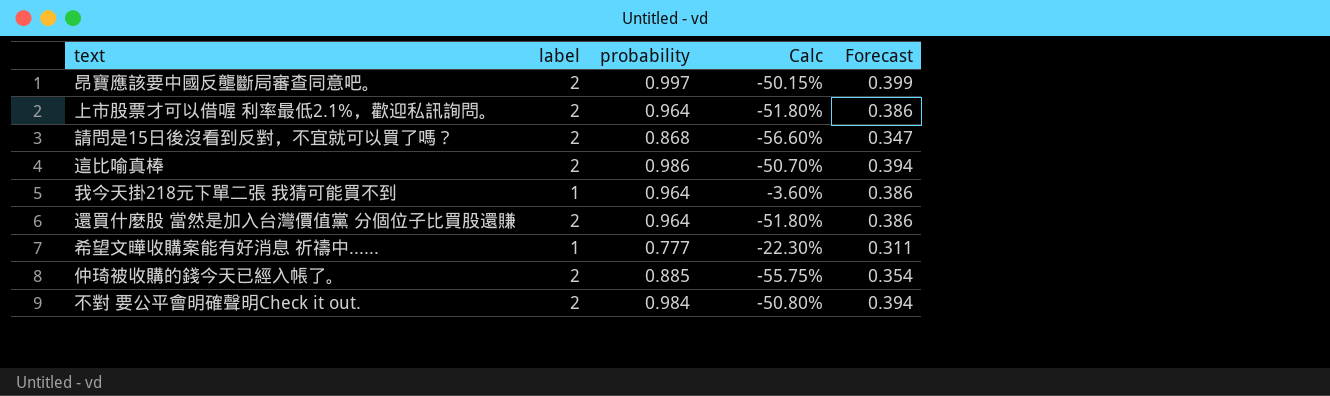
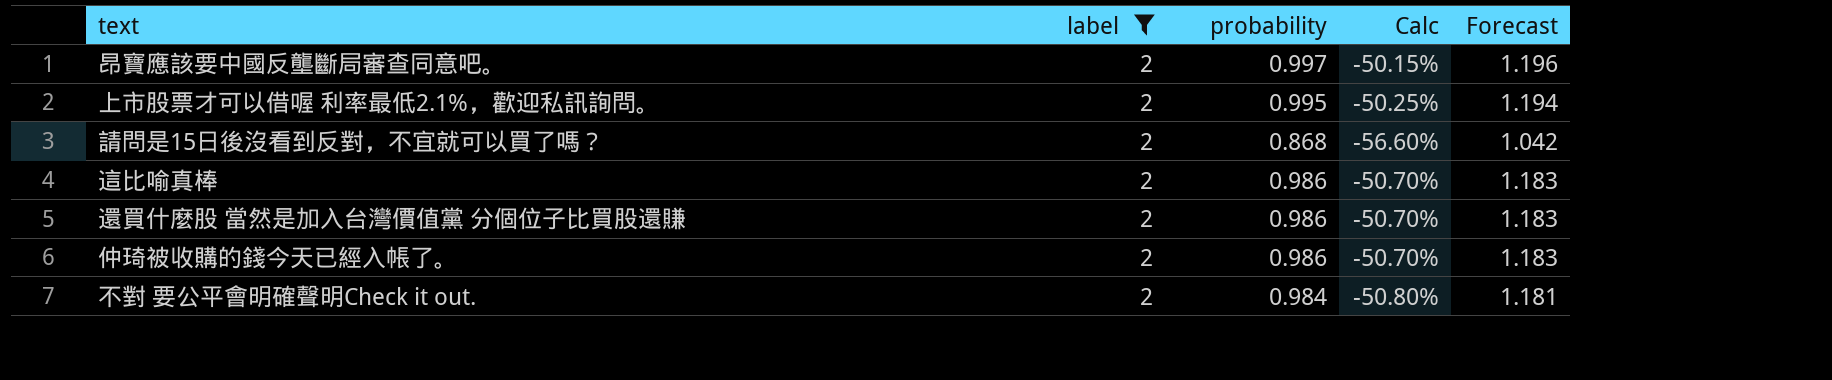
filter: none -> label = 2
column Forecast | formula: [probability] * 0.4 -> [probability] * 1.2
上市股票才可以借喔 利率最低2.1%，歡迎私訊詢問。 | probability: 0.964 -> 0.995
上市股票才可以借喔 利率最低2.1%，歡迎私訊詢問。 | Calc: -51.80% -> -50.25%
還買什麼股 當然是加入台灣價值黨 分個位子比買股還賺 | probability: 0.964 -> 0.986
還買什麼股 當然是加入台灣價值黨 分個位子比買股還賺 | Calc: -51.80% -> -50.70%
仲琦被收購的錢今天已經入帳了。 | probability: 0.885 -> 0.986
仲琦被收購的錢今天已經入帳了。 | Calc: -55.75% -> -50.70%

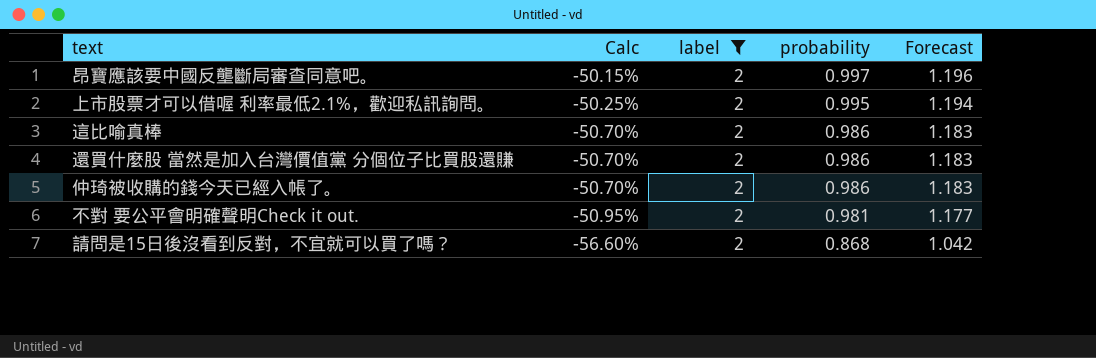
row order: none -> Calc descending
column Calc | position: 4 -> 2
不對 要公平會明確聲明Check it out. | Calc: -50.80% -> -50.95%
不對 要公平會明確聲明Check it out. | probability: 0.984 -> 0.981
不對 要公平會明確聲明Check it out. | Forecast: 1.181 -> 1.177

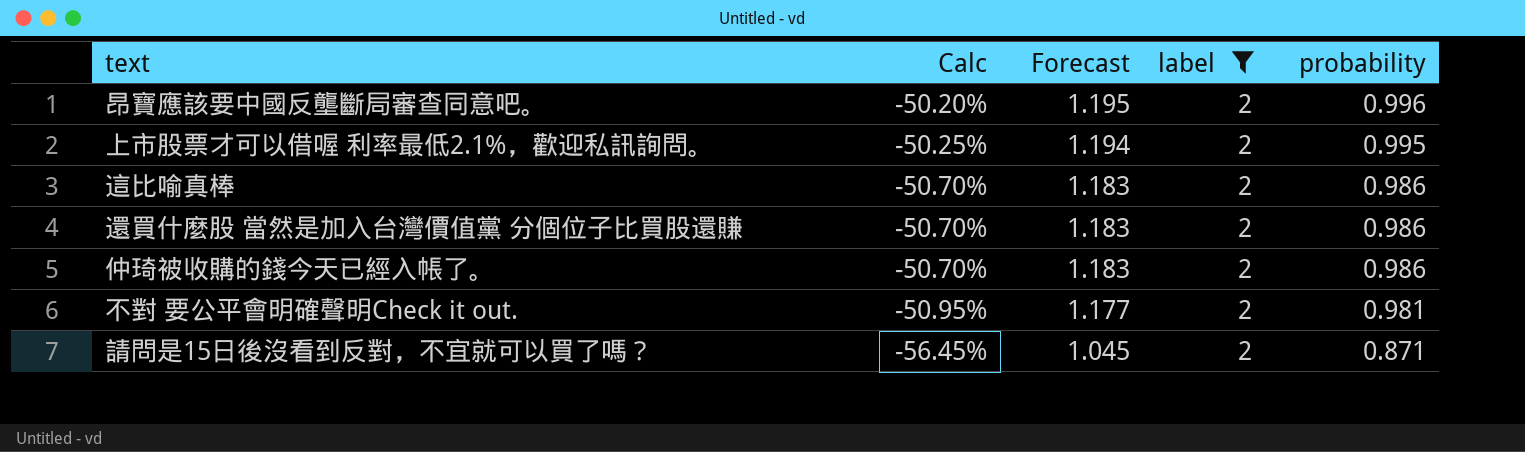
column Forecast | position: 5 -> 3
昂寶應該要中國反壟斷局審查同意吧。 | Calc: -50.15% -> -50.20%
昂寶應該要中國反壟斷局審查同意吧。 | Forecast: 1.196 -> 1.195
昂寶應該要中國反壟斷局審查同意吧。 | probability: 0.997 -> 0.996
請問是15日後沒看到反對，不宜就可以買了嗎？ | Calc: -56.60% -> -56.45%
請問是15日後沒看到反對，不宜就可以買了嗎？ | Forecast: 1.042 -> 1.045
請問是15日後沒看到反對，不宜就可以買了嗎？ | probability: 0.868 -> 0.871

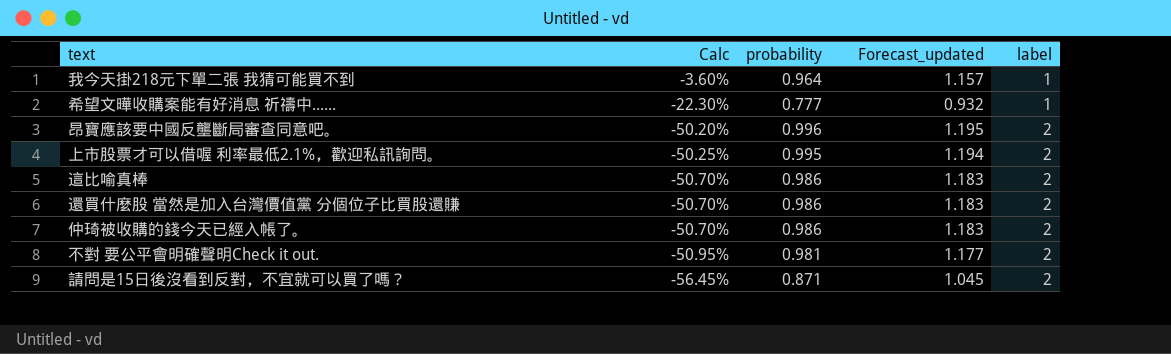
filter: label = 2 -> none
column probability | position: 5 -> 3
column name: Forecast -> Forecast_updated

